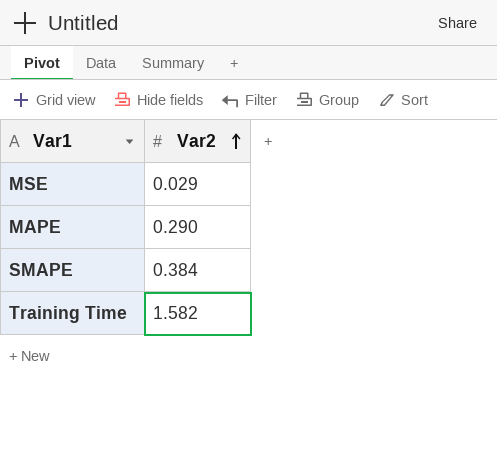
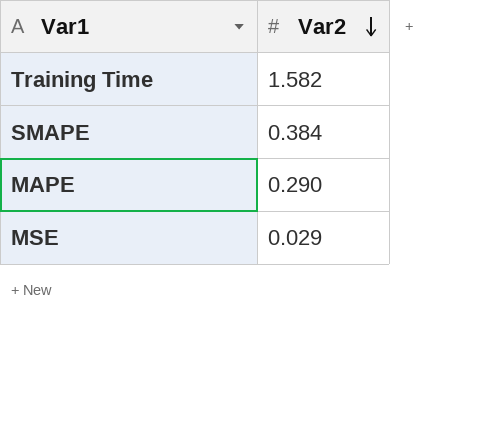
row order: Var2 ascending -> Var2 descending

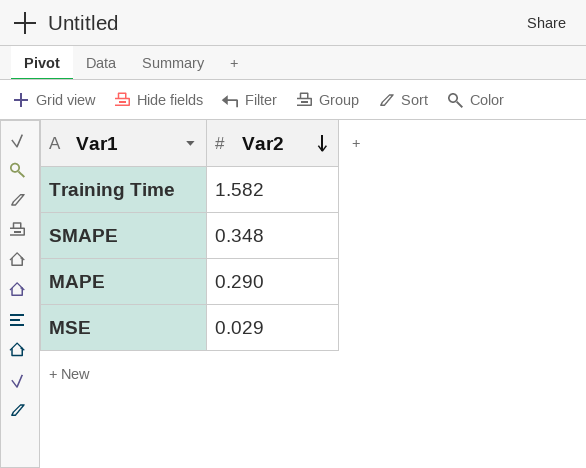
SMAPE | Var2: 0.384 -> 0.348

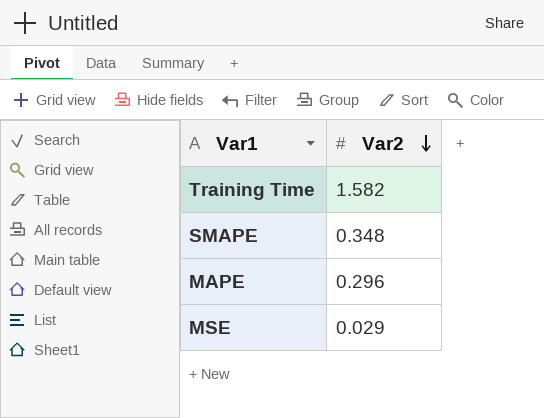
MAPE | Var2: 0.290 -> 0.296

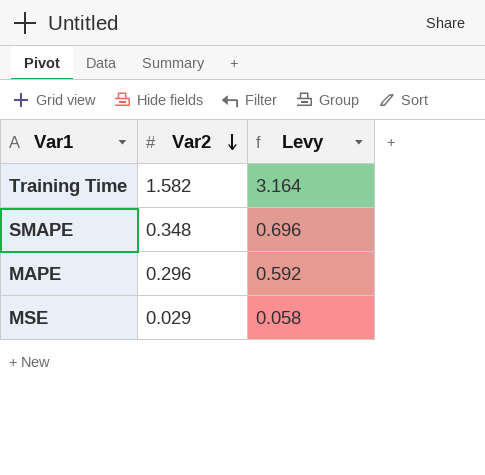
column Levy | formula: none -> [Var2] * 2

